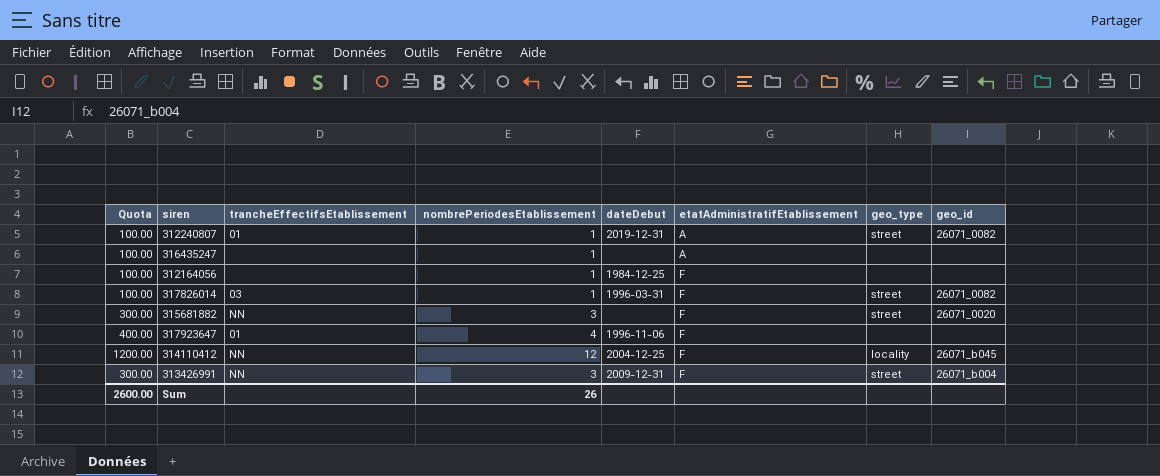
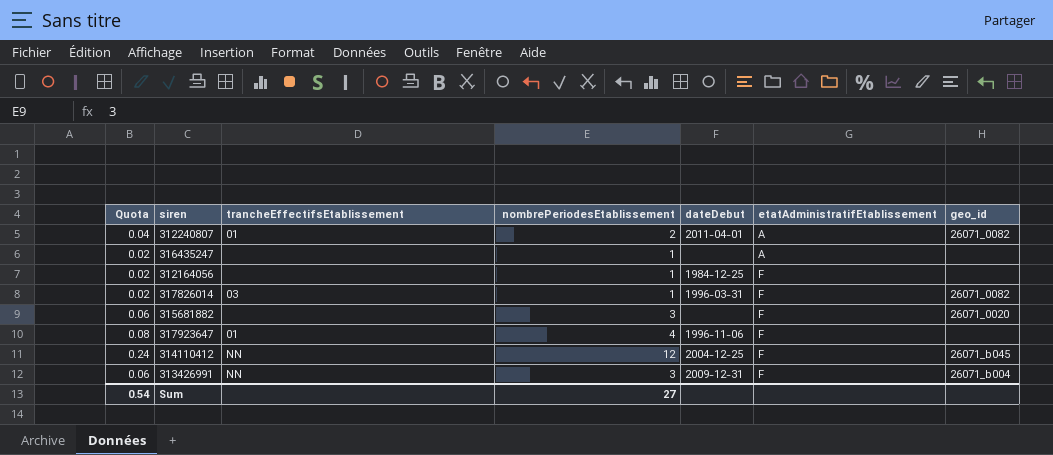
column geo_type | position: 7 -> none
column Quota | formula: [nombrePeriodesEtablissement] * 100 -> [nombrePeriodesEtablissement] * 0.02
312240807 | nombrePeriodesEtablissement: 1 -> 2
312240807 | dateDebut: 2019-12-31 -> 2011-04-01
315681882 | trancheEffectifsEtablissement: NN -> none
Sum | Quota: 2600.00 -> 0.54
Sum | nombrePeriodesEtablissement: 26 -> 27

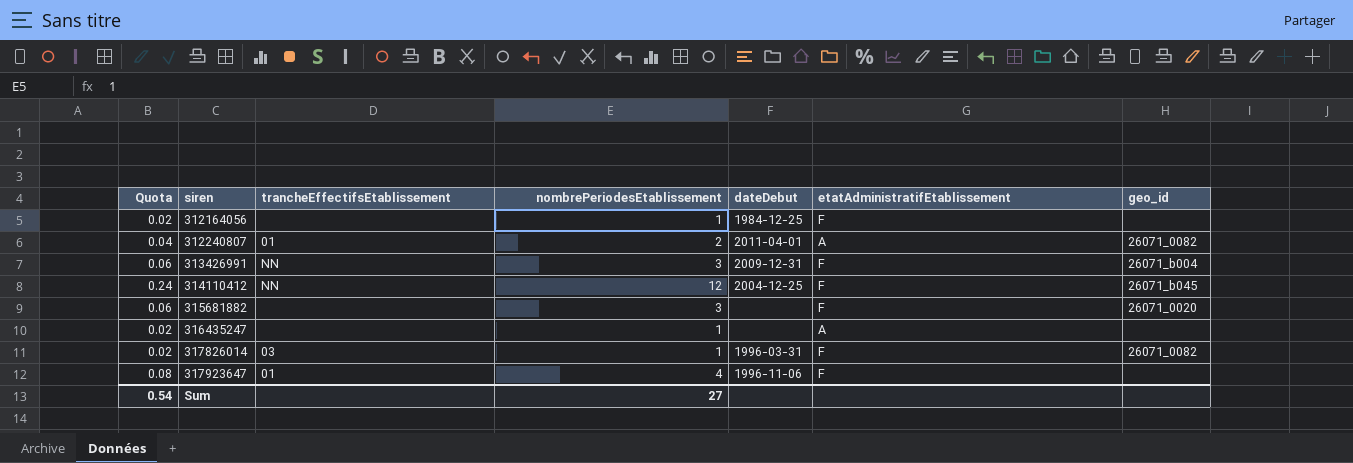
row order: etatAdministratifEtablissement ascending -> siren ascending

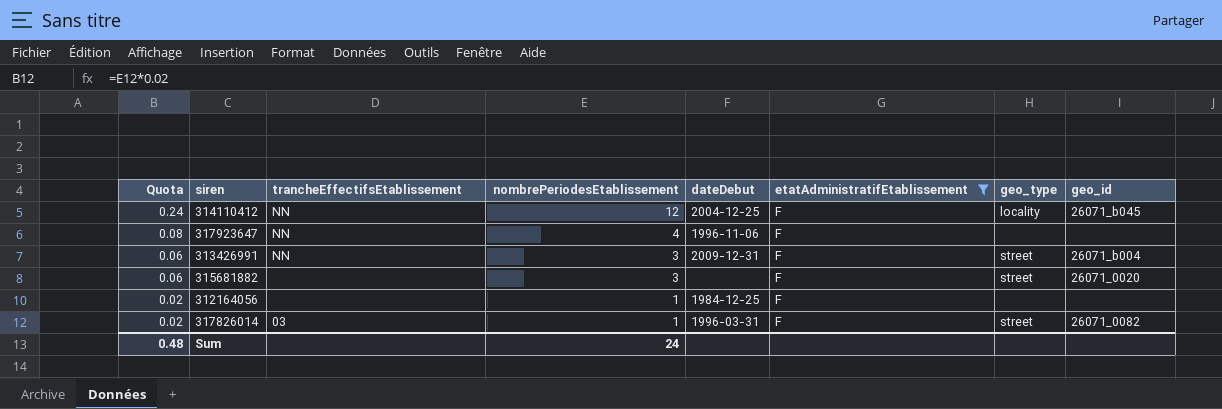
filter: none -> etatAdministratifEtablissement = F
row order: siren ascending -> Quota descending
column geo_type | position: none -> 7
317923647 | trancheEffectifsEtablissement: 01 -> NN
Sum | Quota: 0.54 -> 0.48
Sum | nombrePeriodesEtablissement: 27 -> 24

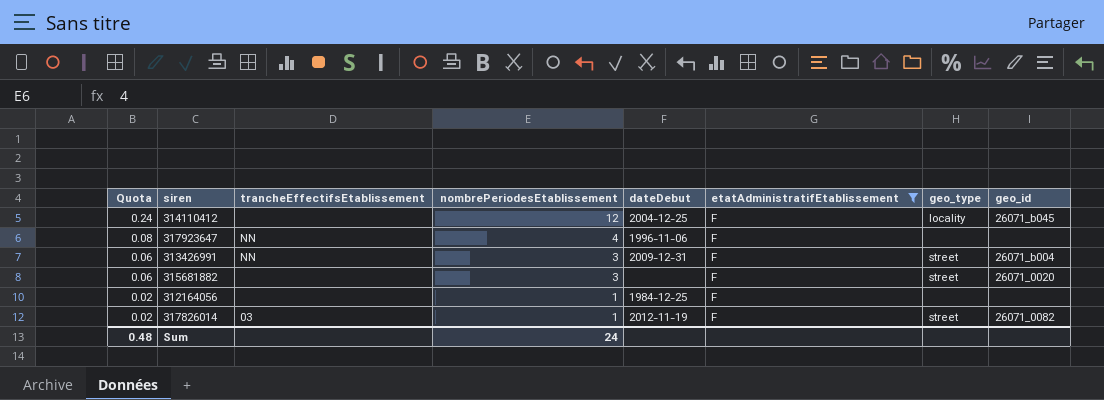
314110412 | trancheEffectifsEtablissement: NN -> none
317826014 | dateDebut: 1996-03-31 -> 2012-11-19

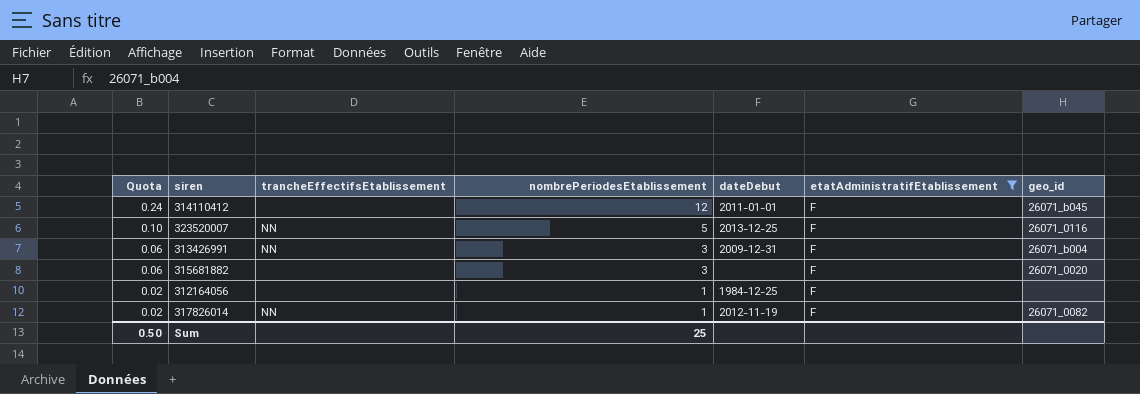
column geo_type | position: 7 -> none
row 317923647: 0.08 | NN | 4 | 1996-11-06 | F | none | none -> none
314110412 | dateDebut: 2004-12-25 -> 2011-01-01
row 323520007: none -> 0.10 | NN | 5 | 2013-12-25 | F | 26071_0116
317826014 | trancheEffectifsEtablissement: 03 -> NN
Sum | Quota: 0.48 -> 0.50
Sum | nombrePeriodesEtablissement: 24 -> 25

